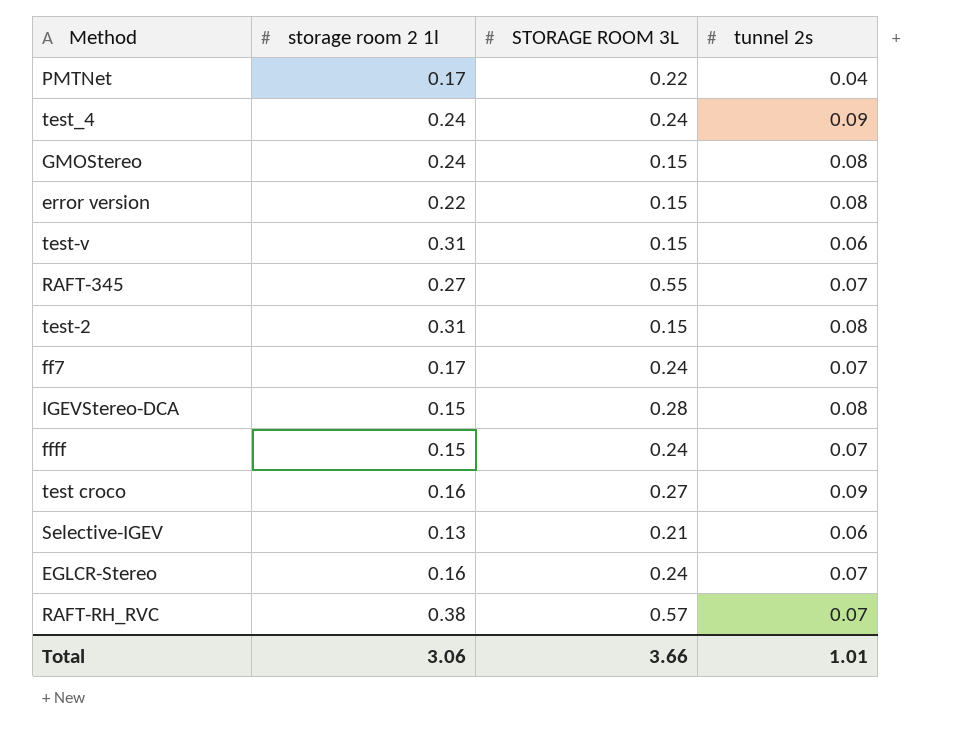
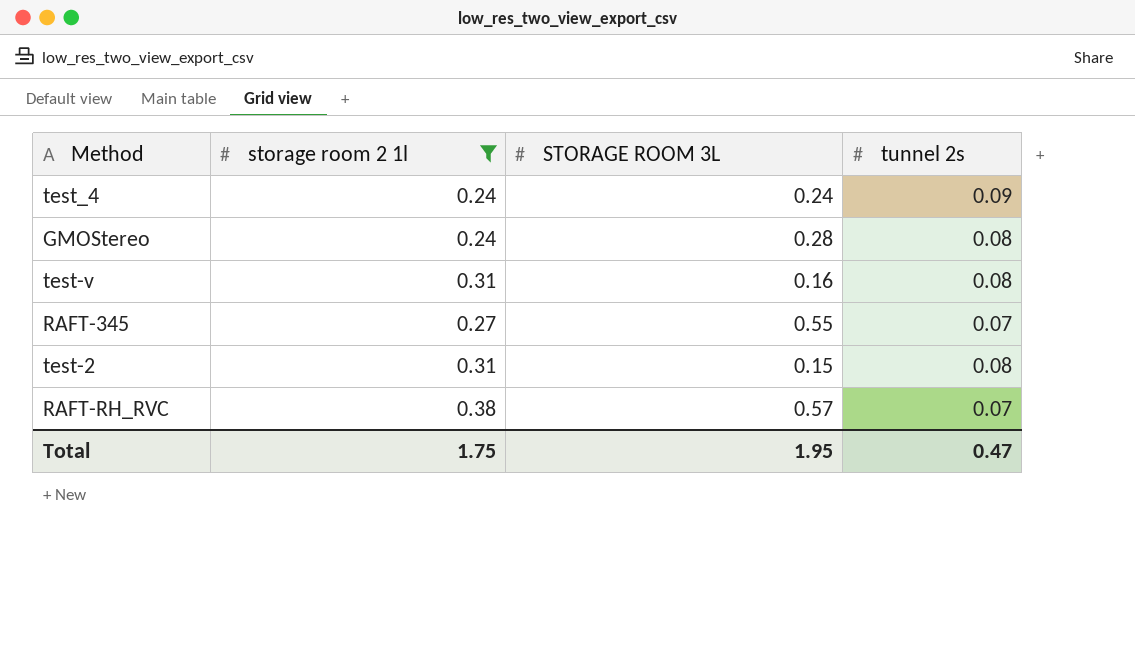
filter: none -> storage room 2 1l >= 0.24
GMOStereo | STORAGE ROOM 3L: 0.15 -> 0.28
test-v | STORAGE ROOM 3L: 0.15 -> 0.16
test-v | tunnel 2s: 0.06 -> 0.08
Total | storage room 2 1l: 3.06 -> 1.75
Total | STORAGE ROOM 3L: 3.66 -> 1.95
Total | tunnel 2s: 1.01 -> 0.47

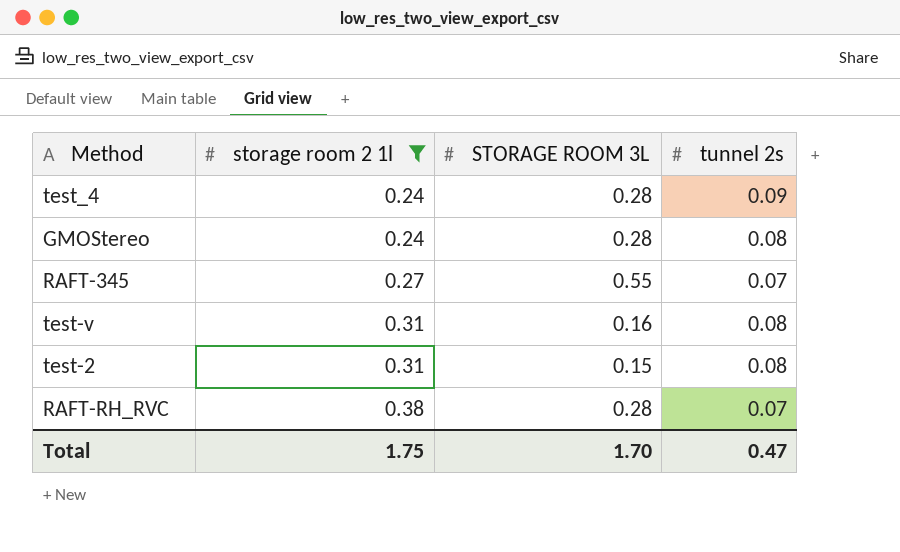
row order: none -> storage room 2 1l ascending
test_4 | STORAGE ROOM 3L: 0.24 -> 0.28
RAFT-RH_RVC | STORAGE ROOM 3L: 0.57 -> 0.28
Total | STORAGE ROOM 3L: 1.95 -> 1.70

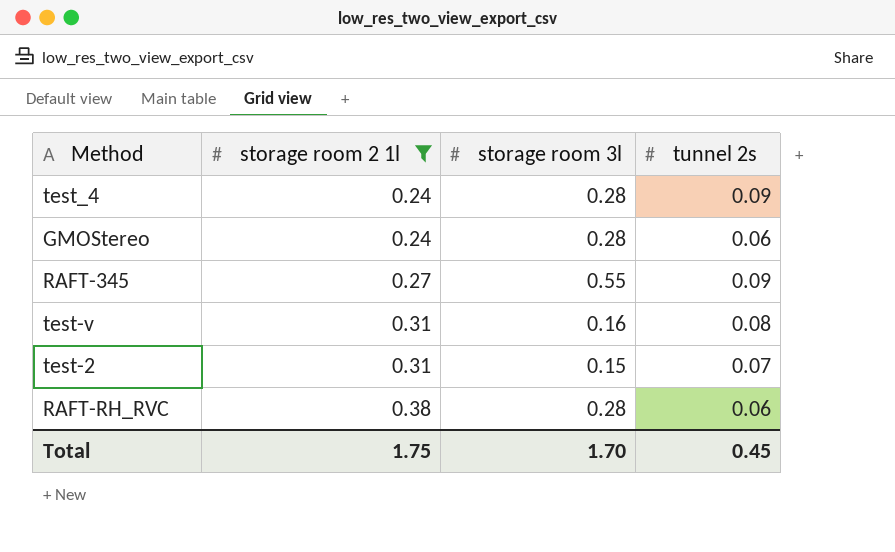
column name: STORAGE ROOM 3L -> storage room 3l
GMOStereo | tunnel 2s: 0.08 -> 0.06
RAFT-345 | tunnel 2s: 0.07 -> 0.09
test-2 | tunnel 2s: 0.08 -> 0.07
RAFT-RH_RVC | tunnel 2s: 0.07 -> 0.06
Total | tunnel 2s: 0.47 -> 0.45

